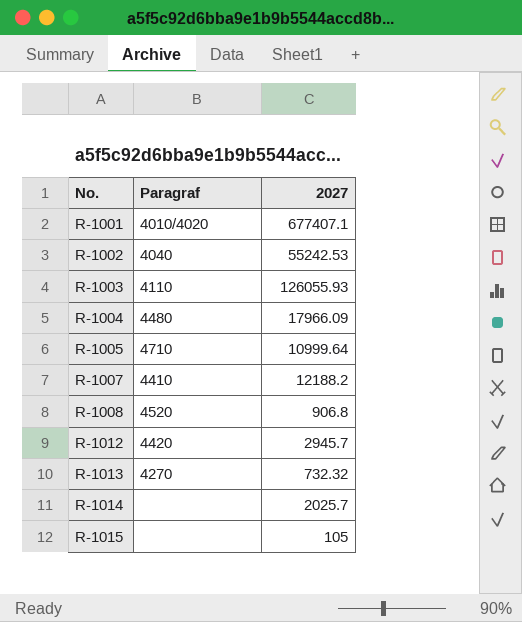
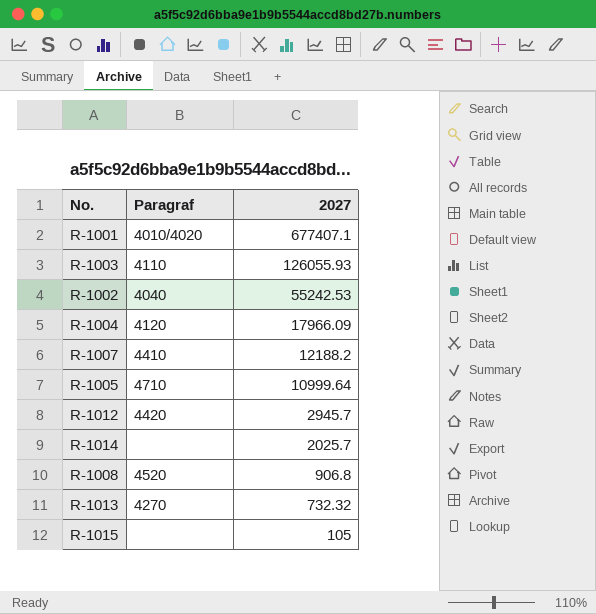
row order: No. ascending -> 2027 descending
R-1004 | Paragraf: 4480 -> 4120

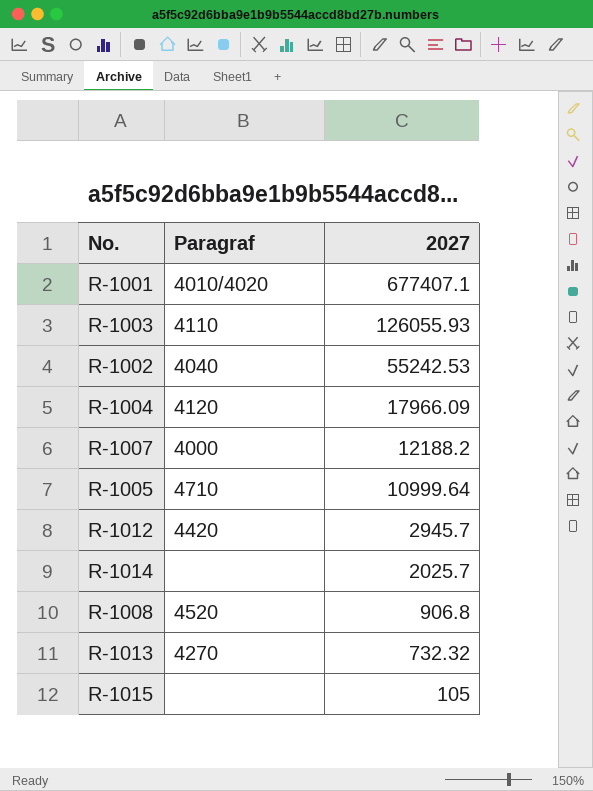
R-1007 | Paragraf: 4410 -> 4000

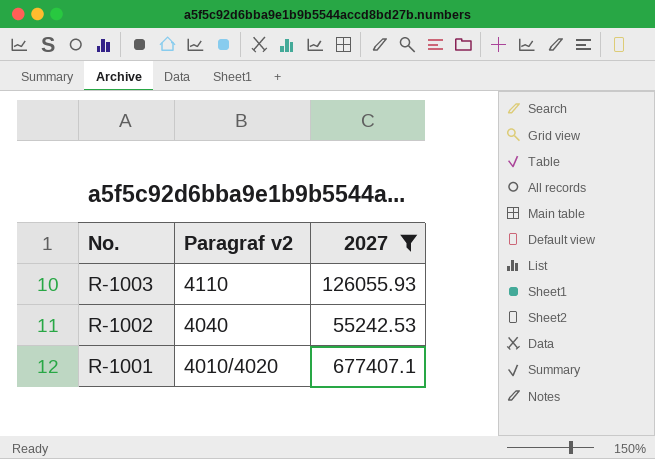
filter: none -> 2027 >= 55242.53
row order: 2027 descending -> No. descending
column name: Paragraf -> Paragraf v2

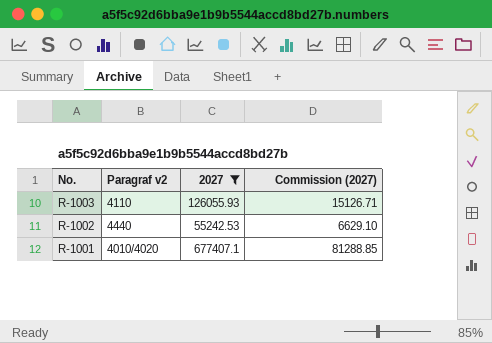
column Commission (2027) | formula: none -> [2027] * 0.12
R-1002 | Paragraf v2: 4040 -> 4440

